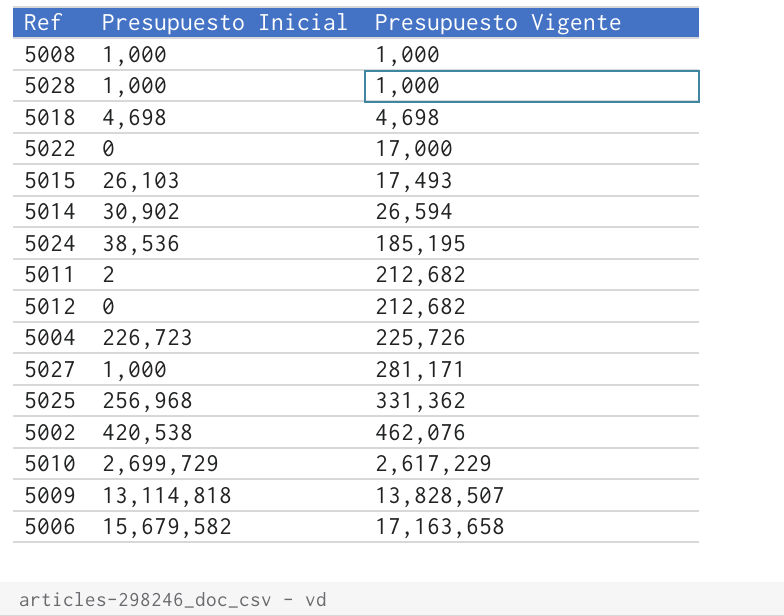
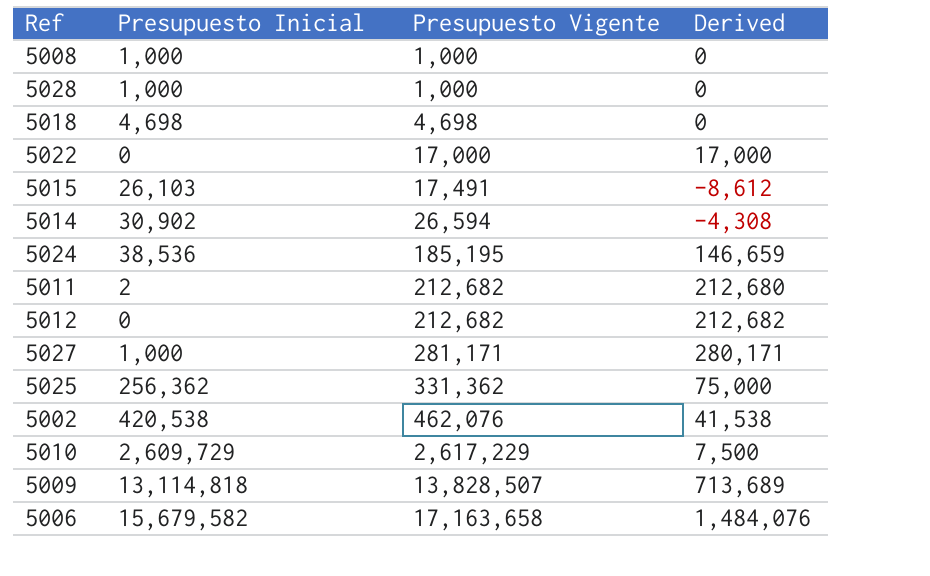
column Derived | formula: none -> [Presupuesto Vigente] - [Presupuesto Inicial]
row 5004: 226,723 | 225,726 -> none
5015 | Presupuesto Vigente: 17,493 -> 17,491
5025 | Presupuesto Inicial: 256,968 -> 256,362
5010 | Presupuesto Inicial: 2,699,729 -> 2,609,729

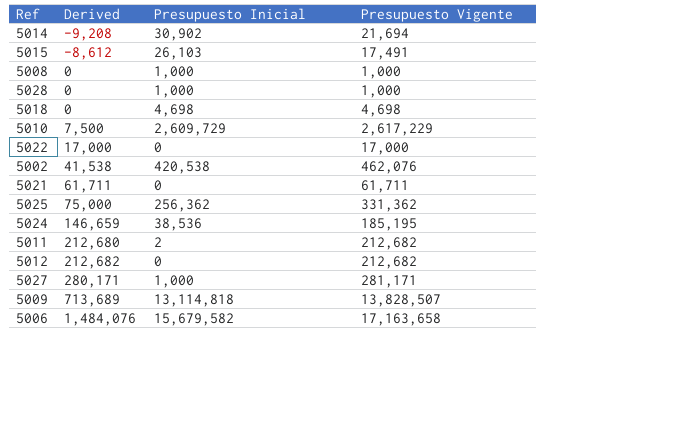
row order: Presupuesto Vigente ascending -> Derived ascending
column Derived | position: 4 -> 2
5014 | Derived: -4,308 -> -9,208
5014 | Presupuesto Vigente: 26,594 -> 21,694
row 5021: none -> 61,711 | 0 | 61,711

